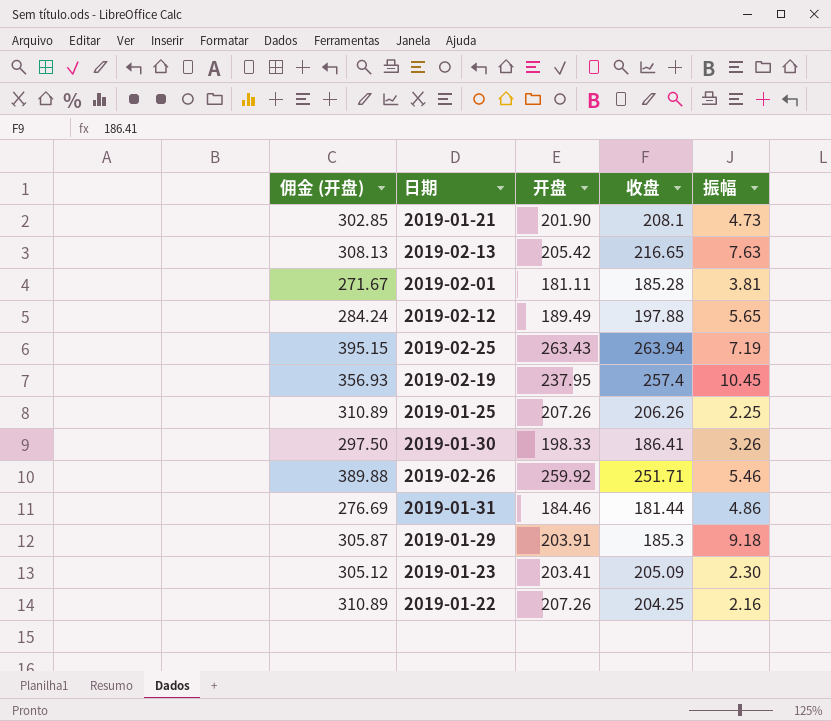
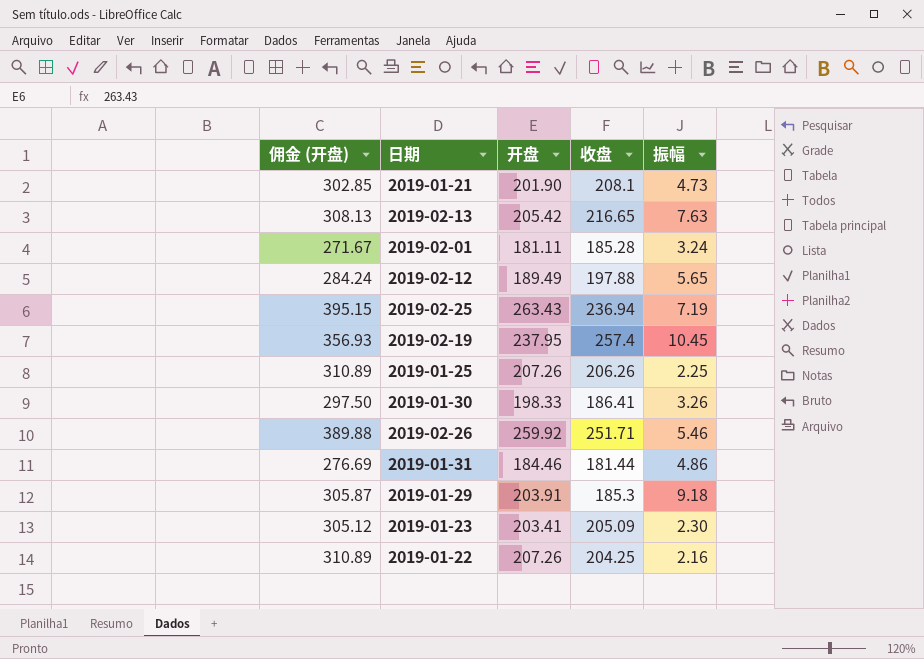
2019-02-01 | 振幅: 3.81 -> 3.24
2019-02-25 | 收盘: 263.94 -> 236.94

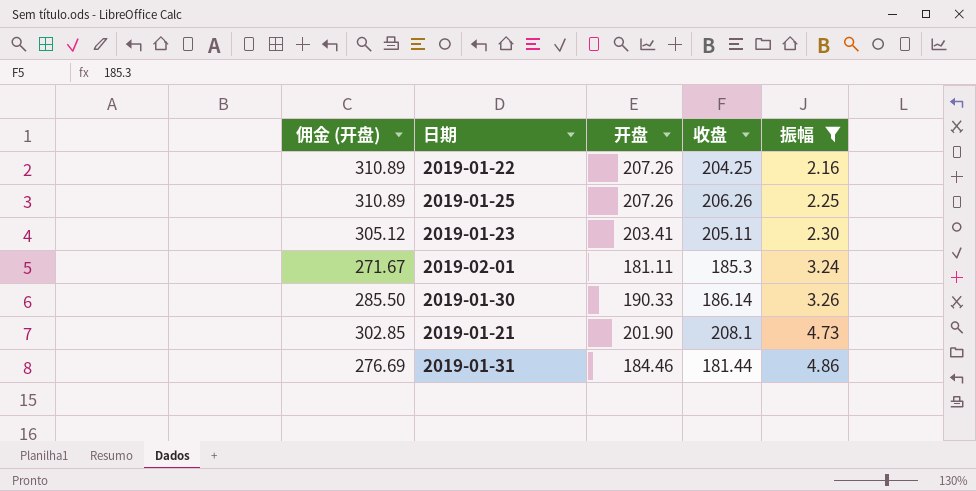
filter: none -> 振幅 <= 4.86
row order: none -> 振幅 ascending
2019-01-23 | 收盘: 205.09 -> 205.11
2019-02-01 | 收盘: 185.28 -> 185.3
2019-01-30 | 佣金 (开盘): 297.50 -> 285.50
2019-01-30 | 开盘: 198.33 -> 190.33
2019-01-30 | 收盘: 186.41 -> 186.14

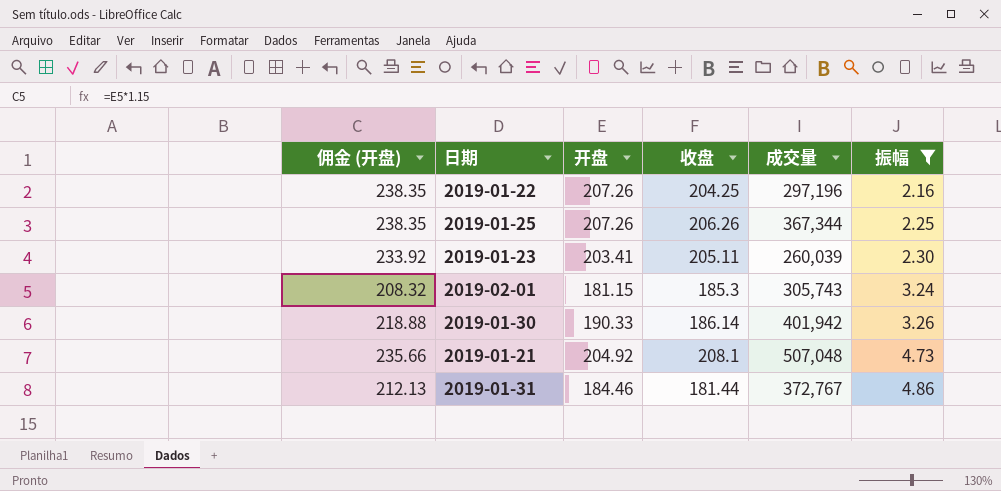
column 佣金 (开盘) | formula: [开盘] * 1.5 -> [开盘] * 1.15
column 成交量 | position: none -> 5
2019-02-01 | 开盘: 181.11 -> 181.15
2019-01-21 | 开盘: 201.90 -> 204.92

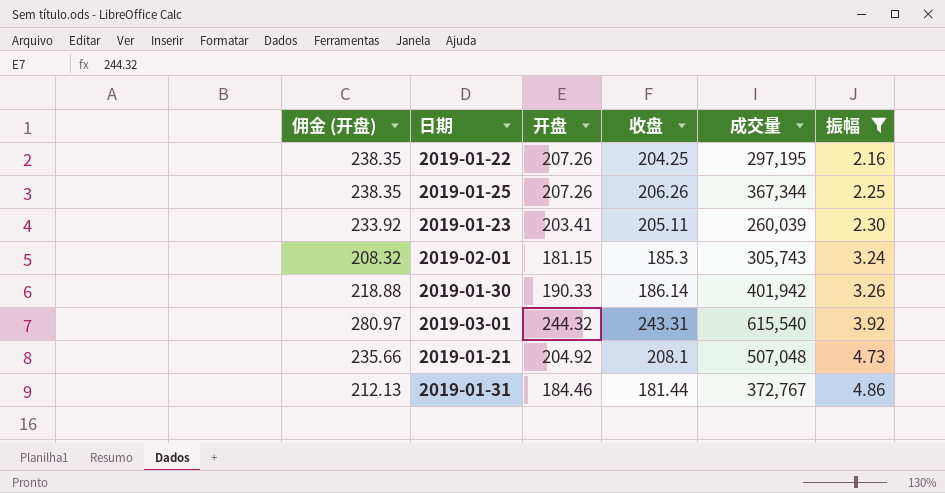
2019-01-22 | 成交量: 297,196 -> 297,195
row 2019-03-01: none -> 280.97 | 244.32 | 243.31 | 615,540 | 3.92

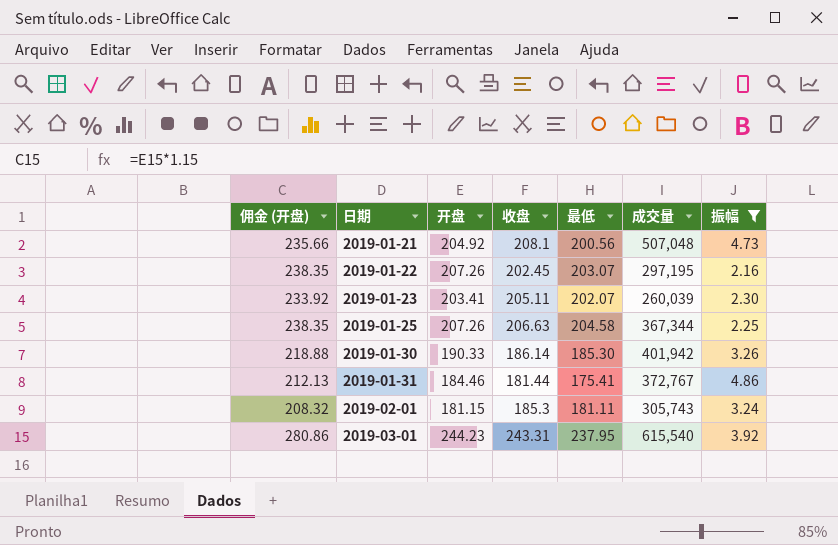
row order: 振幅 ascending -> 日期 ascending
column 最低 | position: none -> 5
2019-01-22 | 收盘: 204.25 -> 202.45
2019-01-25 | 收盘: 206.26 -> 206.63
2019-03-01 | 佣金 (开盘): 280.97 -> 280.86
2019-03-01 | 开盘: 244.32 -> 244.23

